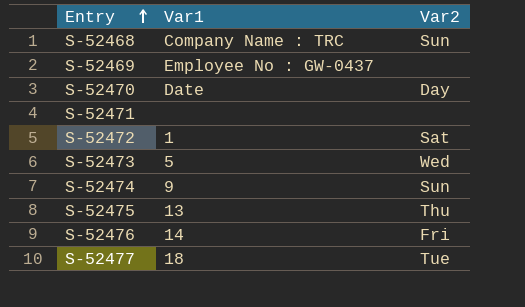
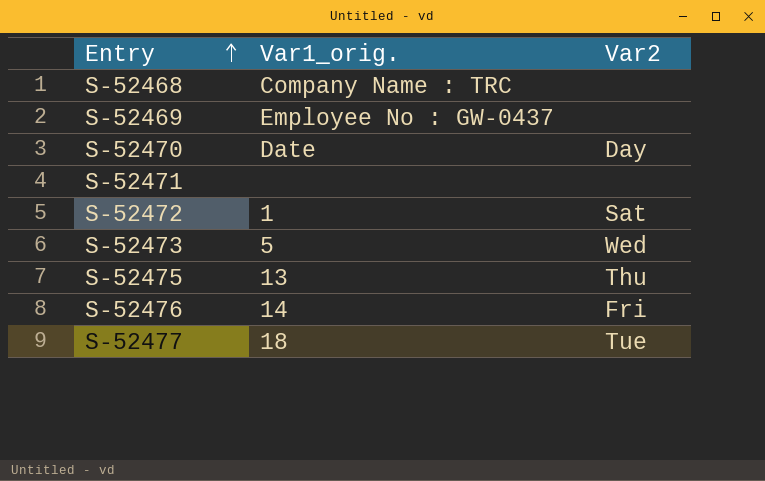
column name: Var1 -> Var1_orig.
row S-52474: 9 | Sun -> none
S-52468 | Var2: Sun -> none

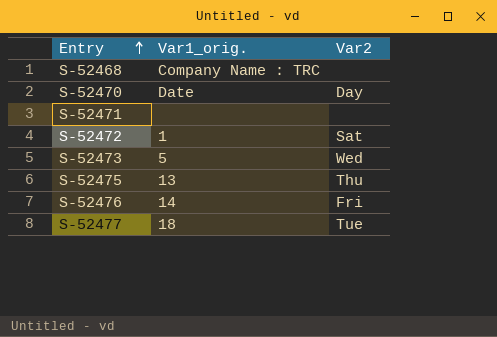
row S-52469: Employee No : GW-0437 | none -> none

